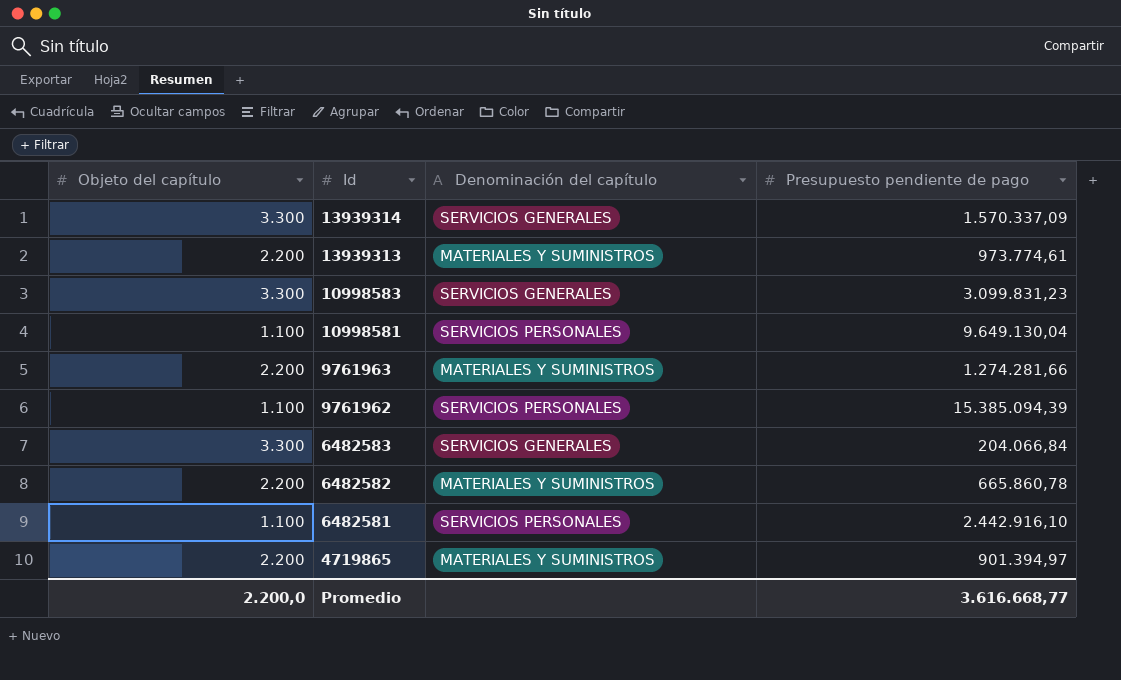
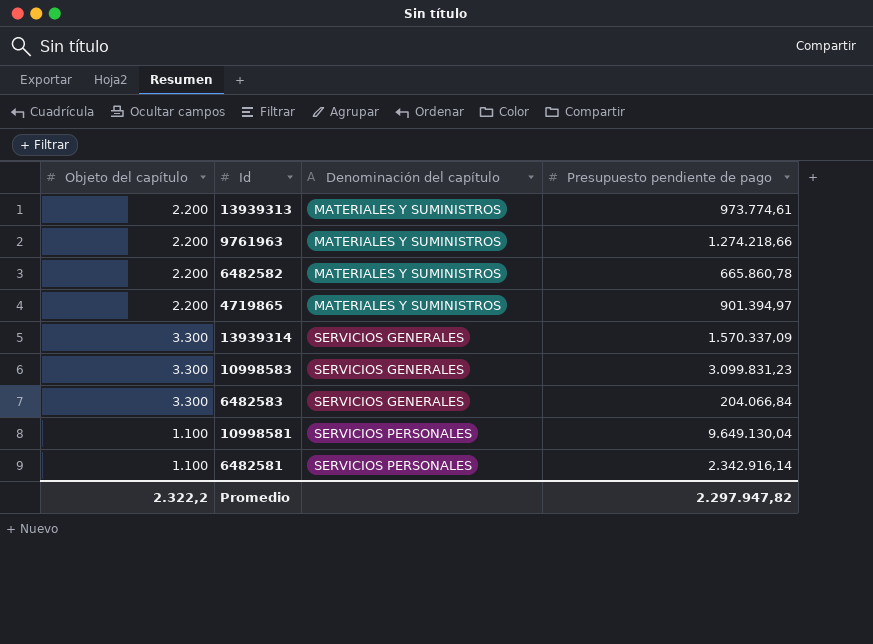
row order: Id descending -> Denominación del capítulo ascending
row 9761962: 1.100 | SERVICIOS PERSONALES | 15.385.094,39 -> none
9761963 | Presupuesto pendiente de pago: 1.274.281,66 -> 1.274.218,66
6482581 | Presupuesto pendiente de pago: 2.442.916,10 -> 2.342.916,14
Promedio | Objeto del capítulo: 2.200,0 -> 2.322,2
Promedio | Presupuesto pendiente de pago: 3.616.668,77 -> 2.297.947,82

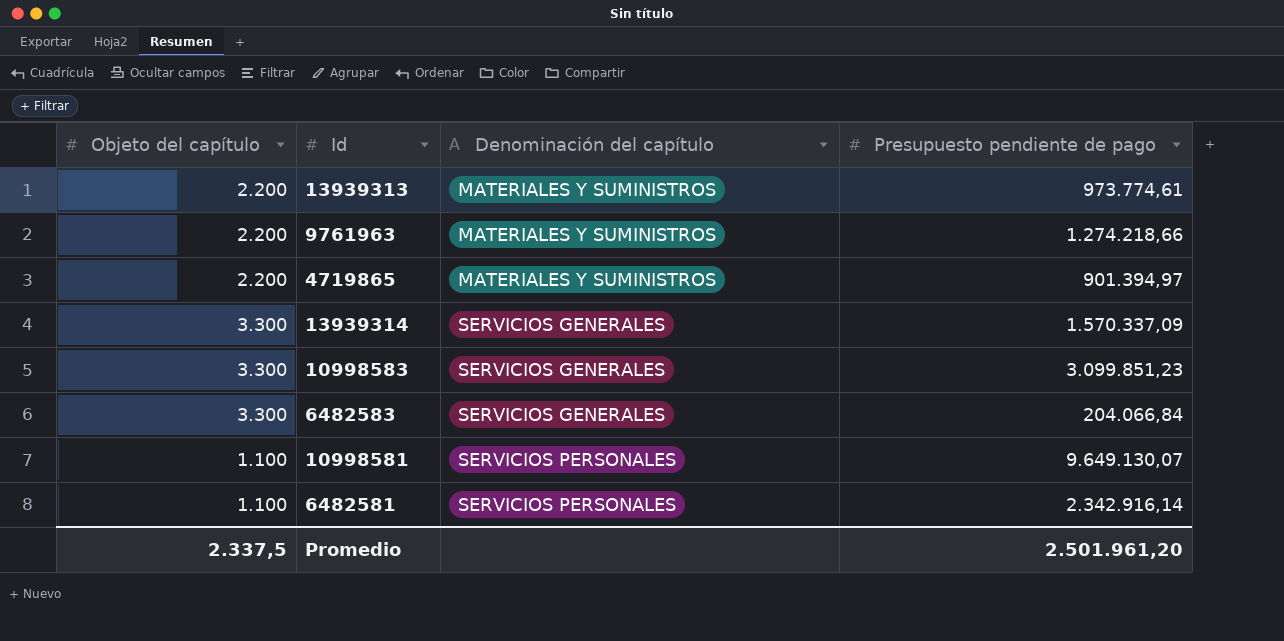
row 6482582: 2.200 | MATERIALES Y SUMINISTROS | 665.860,78 -> none
10998583 | Presupuesto pendiente de pago: 3.099.831,23 -> 3.099.851,23
10998581 | Presupuesto pendiente de pago: 9.649.130,04 -> 9.649.130,07
Promedio | Objeto del capítulo: 2.322,2 -> 2.337,5
Promedio | Presupuesto pendiente de pago: 2.297.947,82 -> 2.501.961,20

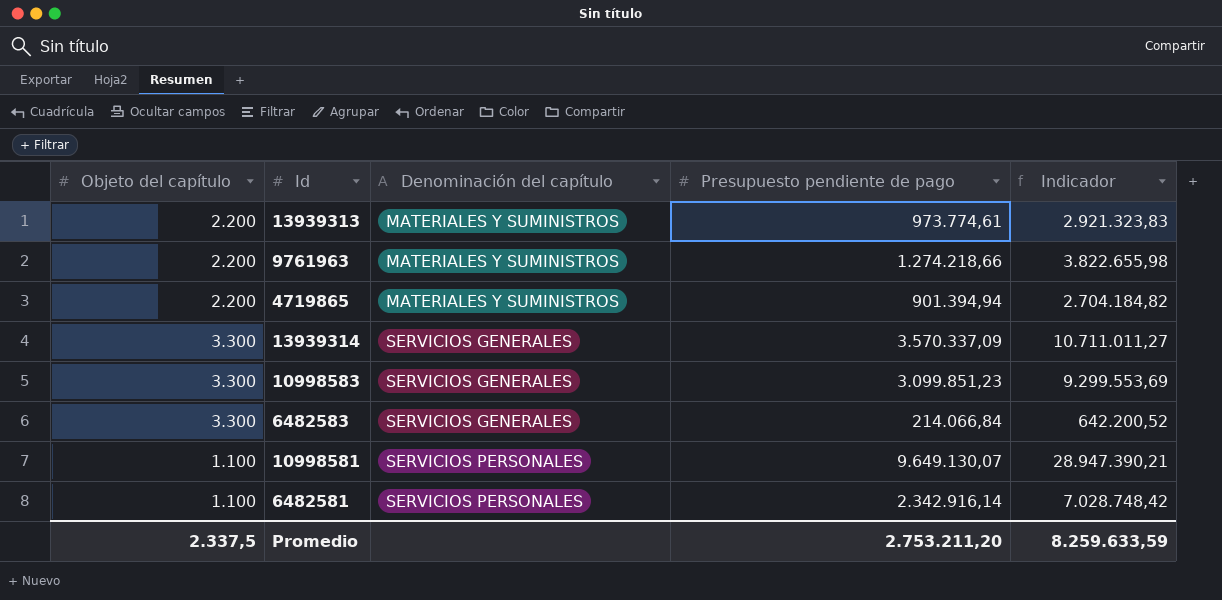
column Indicador | formula: none -> [Presupuesto pendiente de pago] * 3
4719865 | Presupuesto pendiente de pago: 901.394,97 -> 901.394,94
13939314 | Presupuesto pendiente de pago: 1.570.337,09 -> 3.570.337,09
6482583 | Presupuesto pendiente de pago: 204.066,84 -> 214.066,84
Promedio | Presupuesto pendiente de pago: 2.501.961,20 -> 2.753.211,20

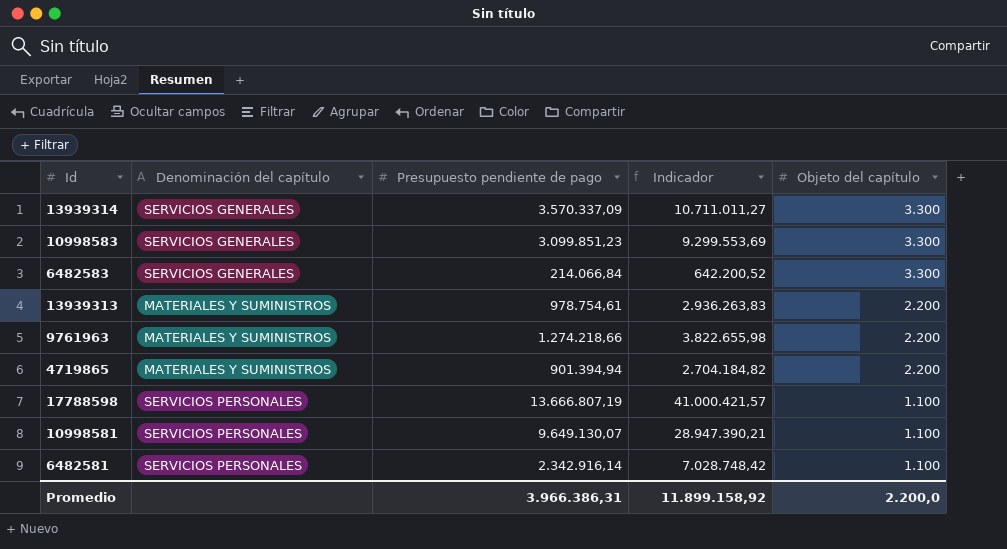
row order: Denominación del capítulo ascending -> Objeto del capítulo descending
column Objeto del capítulo | position: 1 -> 5
13939313 | Presupuesto pendiente de pago: 973.774,61 -> 978.754,61
13939313 | Indicador: 2.921.323,83 -> 2.936.263,83
row 17788598: none -> SERVICIOS PERSONALES | 13.666.807,19 | 41.000.421,57 | 1.100
Promedio | Presupuesto pendiente de pago: 2.753.211,20 -> 3.966.386,31
Promedio | Indicador: 8.259.633,59 -> 11.899.158,92
Promedio | Objeto del capítulo: 2.337,5 -> 2.200,0

